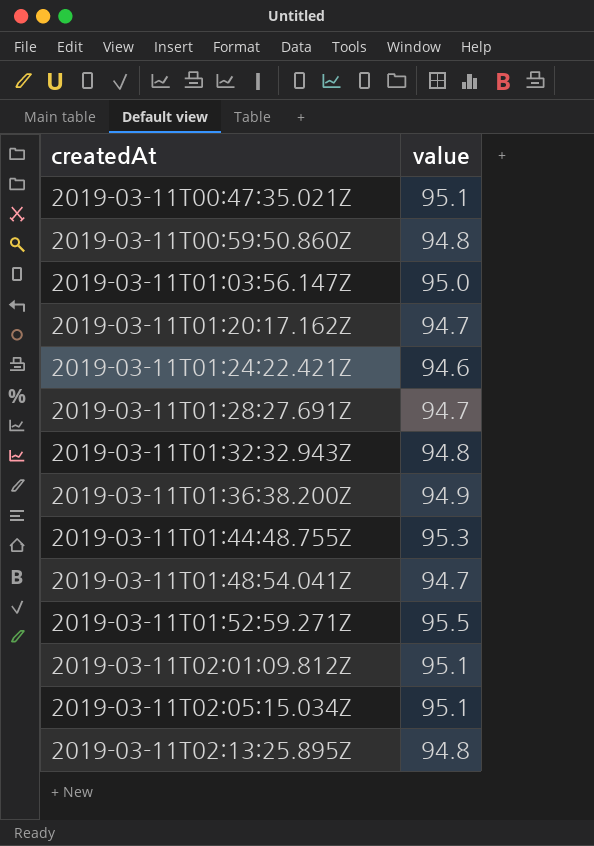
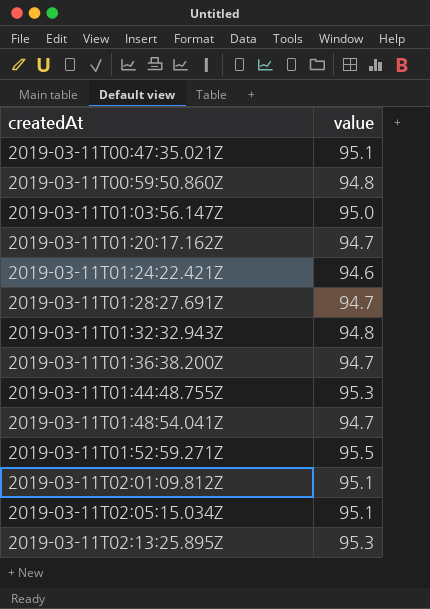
2019-03-11T01:36:38.200Z | value: 94.9 -> 94.7
2019-03-11T02:13:25.895Z | value: 94.8 -> 95.3

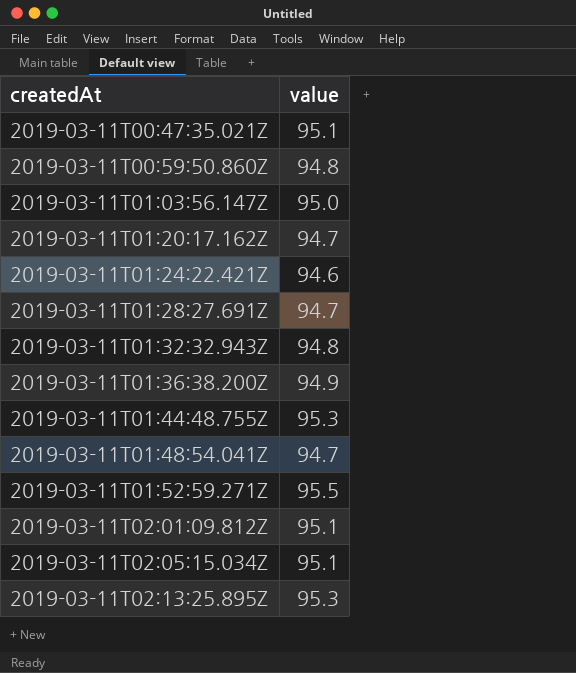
2019-03-11T01:36:38.200Z | value: 94.7 -> 94.9

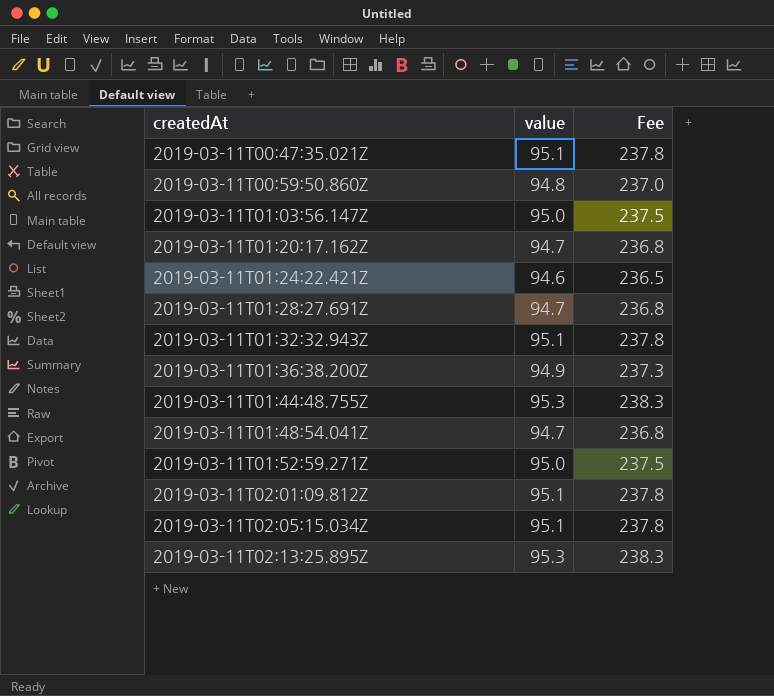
column Fee | formula: none -> [value] * 2.5
2019-03-11T01:32:32.943Z | value: 94.8 -> 95.1
2019-03-11T01:52:59.271Z | value: 95.5 -> 95.0

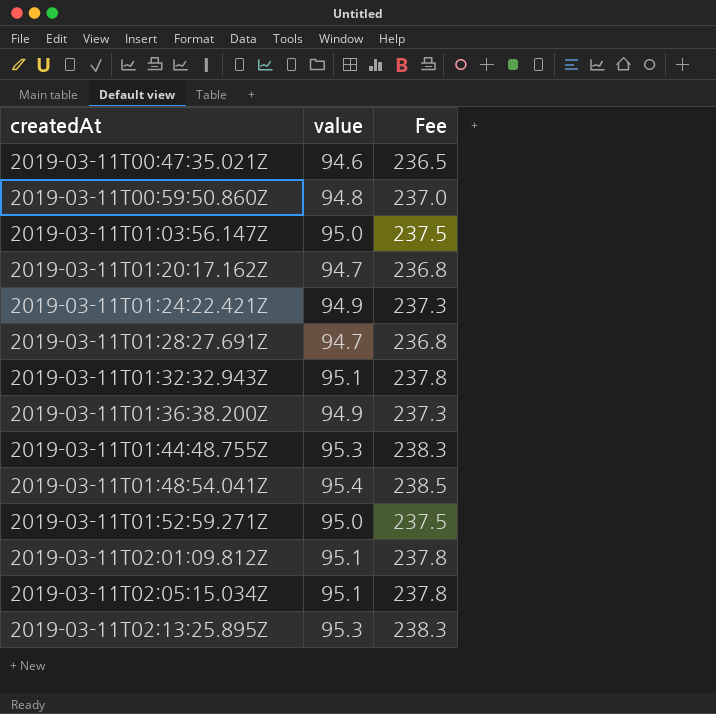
2019-03-11T00:47:35.021Z | value: 95.1 -> 94.6
2019-03-11T00:47:35.021Z | Fee: 237.8 -> 236.5
2019-03-11T01:24:22.421Z | value: 94.6 -> 94.9
2019-03-11T01:24:22.421Z | Fee: 236.5 -> 237.3
2019-03-11T01:48:54.041Z | value: 94.7 -> 95.4
2019-03-11T01:48:54.041Z | Fee: 236.8 -> 238.5

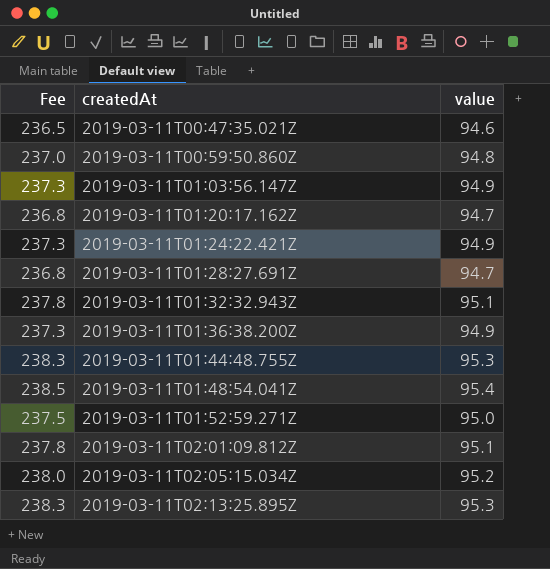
column Fee | position: 3 -> 1
2019-03-11T01:03:56.147Z | Fee: 237.5 -> 237.3
2019-03-11T01:03:56.147Z | value: 95.0 -> 94.9
2019-03-11T02:05:15.034Z | Fee: 237.8 -> 238.0
2019-03-11T02:05:15.034Z | value: 95.1 -> 95.2

